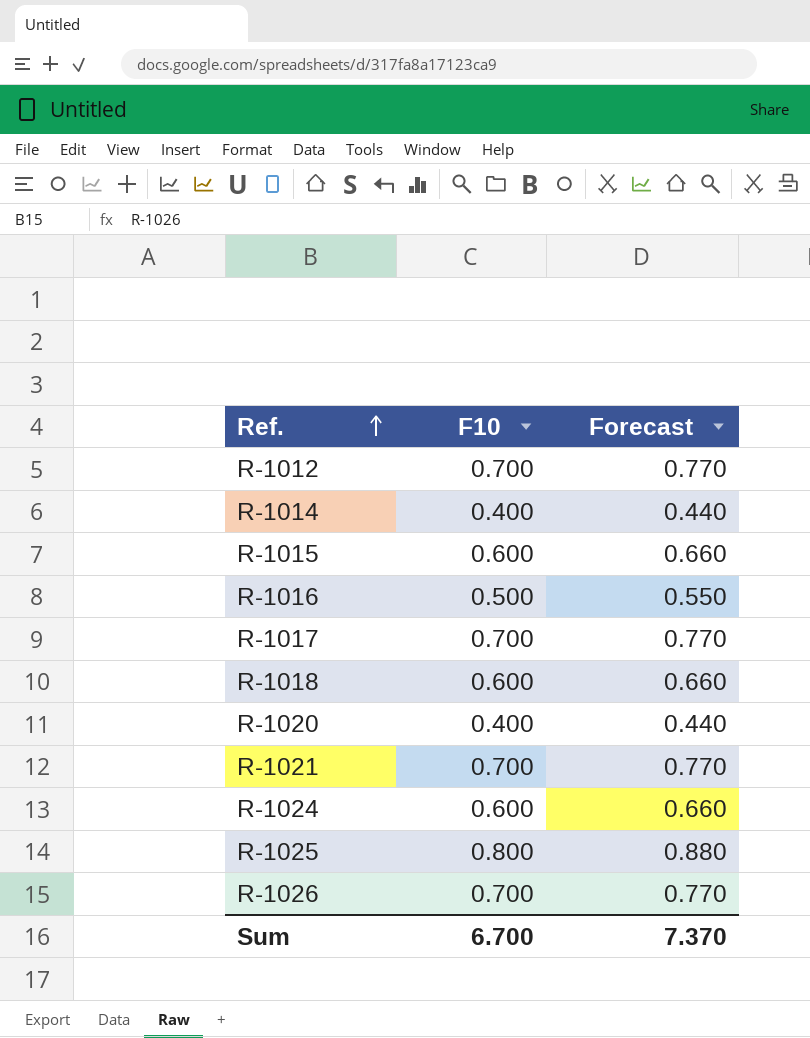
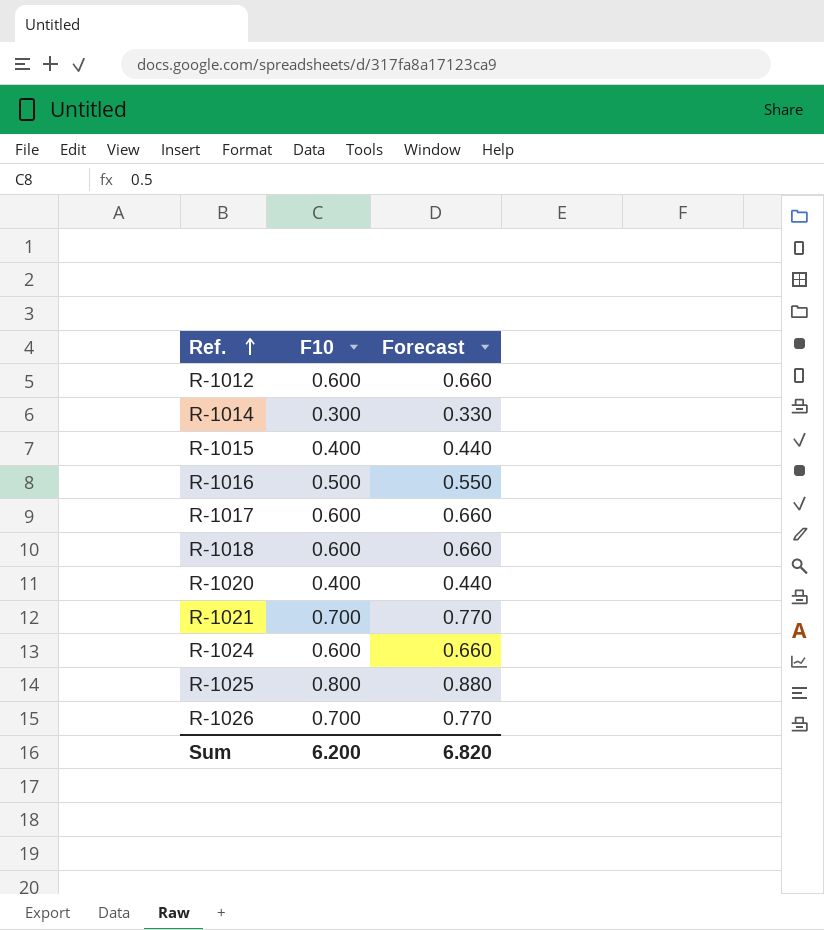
R-1012 | F10: 0.700 -> 0.600
R-1012 | Forecast: 0.770 -> 0.660
R-1014 | F10: 0.400 -> 0.300
R-1014 | Forecast: 0.440 -> 0.330
R-1015 | F10: 0.600 -> 0.400
R-1015 | Forecast: 0.660 -> 0.440
R-1017 | F10: 0.700 -> 0.600
R-1017 | Forecast: 0.770 -> 0.660
Sum | F10: 6.700 -> 6.200
Sum | Forecast: 7.370 -> 6.820

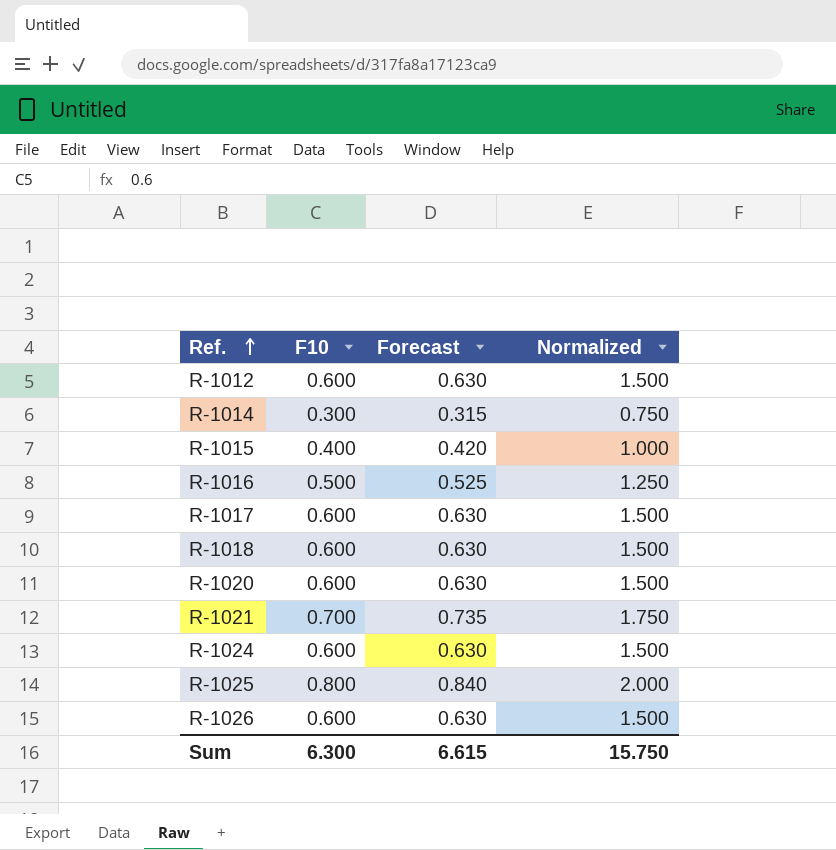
column Forecast | formula: [F10] * 1.1 -> [F10] * 1.05
column Normalized | formula: none -> [F10] * 2.5
R-1020 | F10: 0.400 -> 0.600
R-1026 | F10: 0.700 -> 0.600
Sum | F10: 6.200 -> 6.300
Sum | Forecast: 6.820 -> 6.615

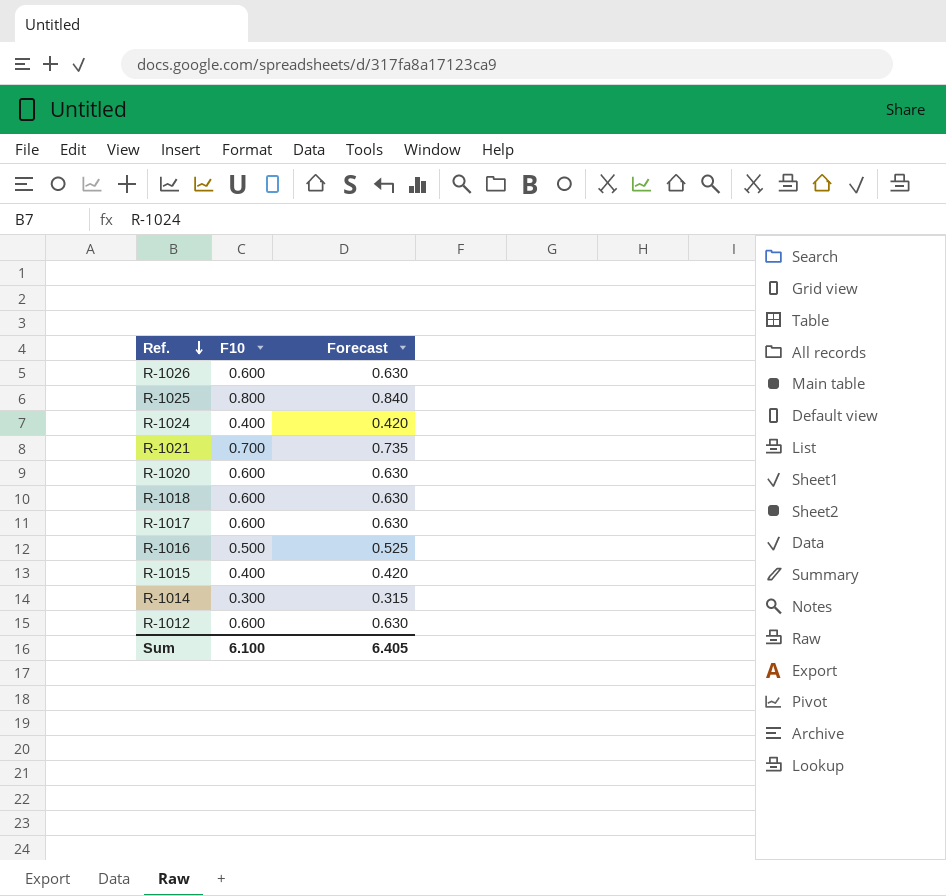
row order: Ref. ascending -> Ref. descending
column Normalized | formula: [F10] * 2.5 -> none
R-1024 | F10: 0.600 -> 0.400
R-1024 | Forecast: 0.630 -> 0.420
Sum | F10: 6.300 -> 6.100
Sum | Forecast: 6.615 -> 6.405

